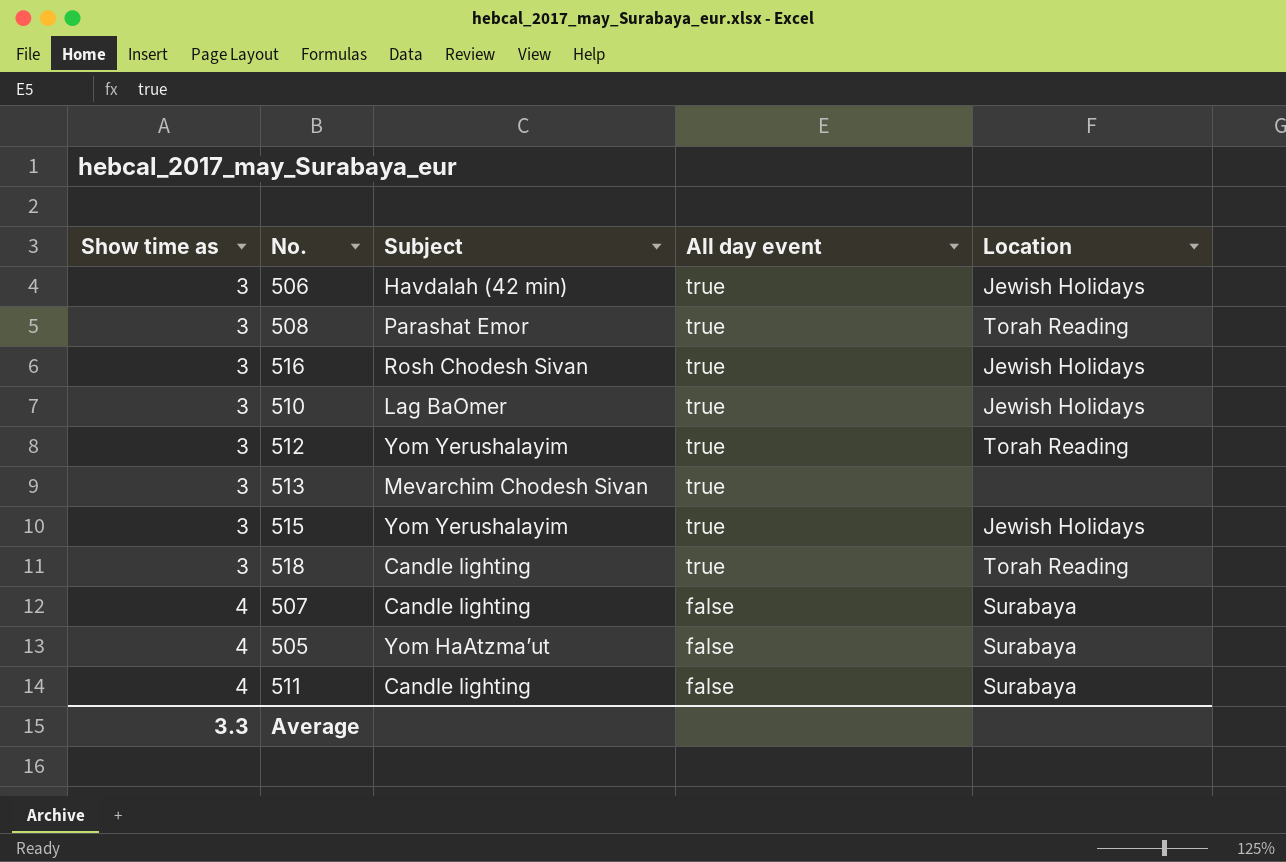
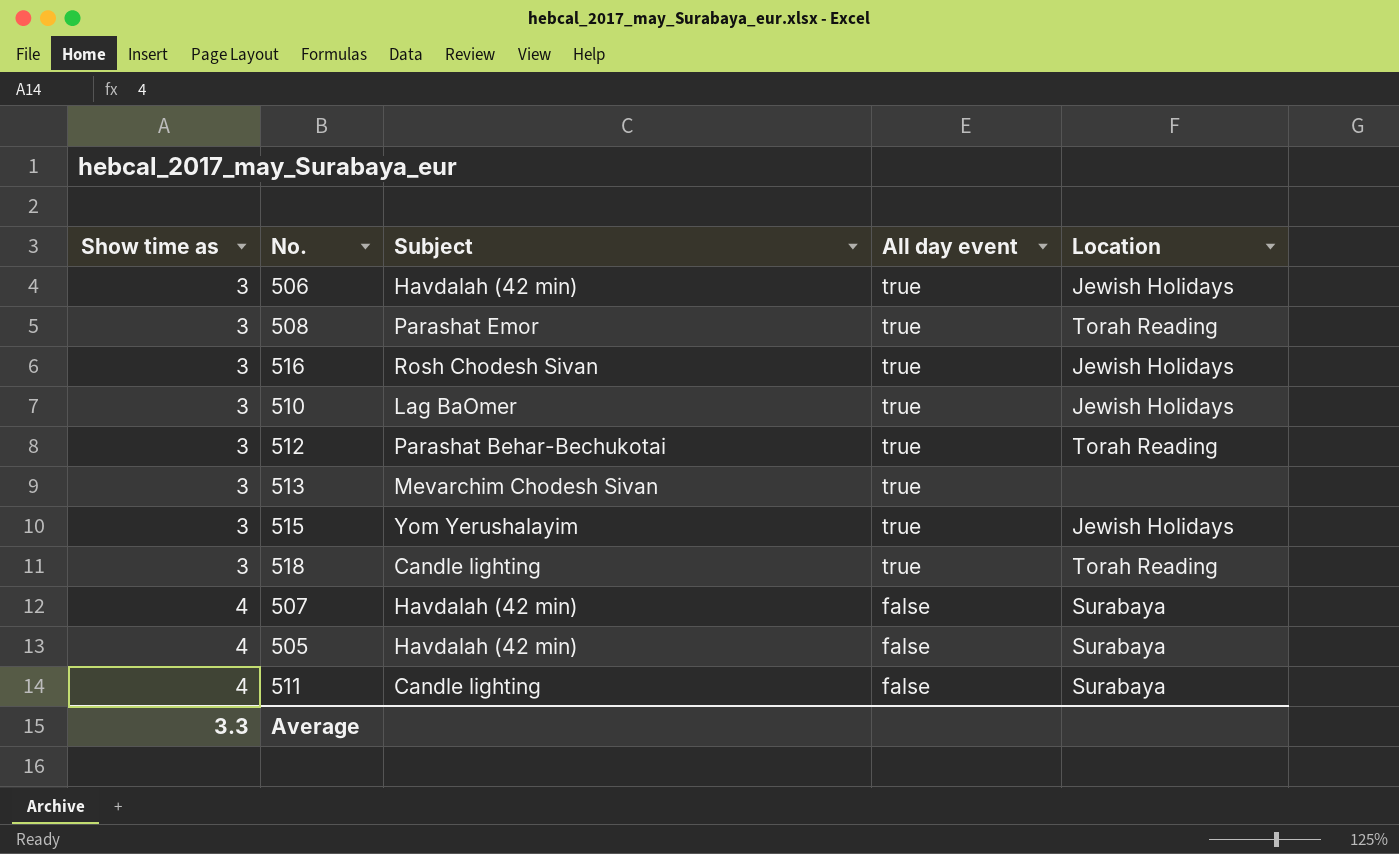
512 | Subject: Yom Yerushalayim -> Parashat Behar-Bechukotai
507 | Subject: Candle lighting -> Havdalah (42 min)
505 | Subject: Yom HaAtzma’ut -> Havdalah (42 min)

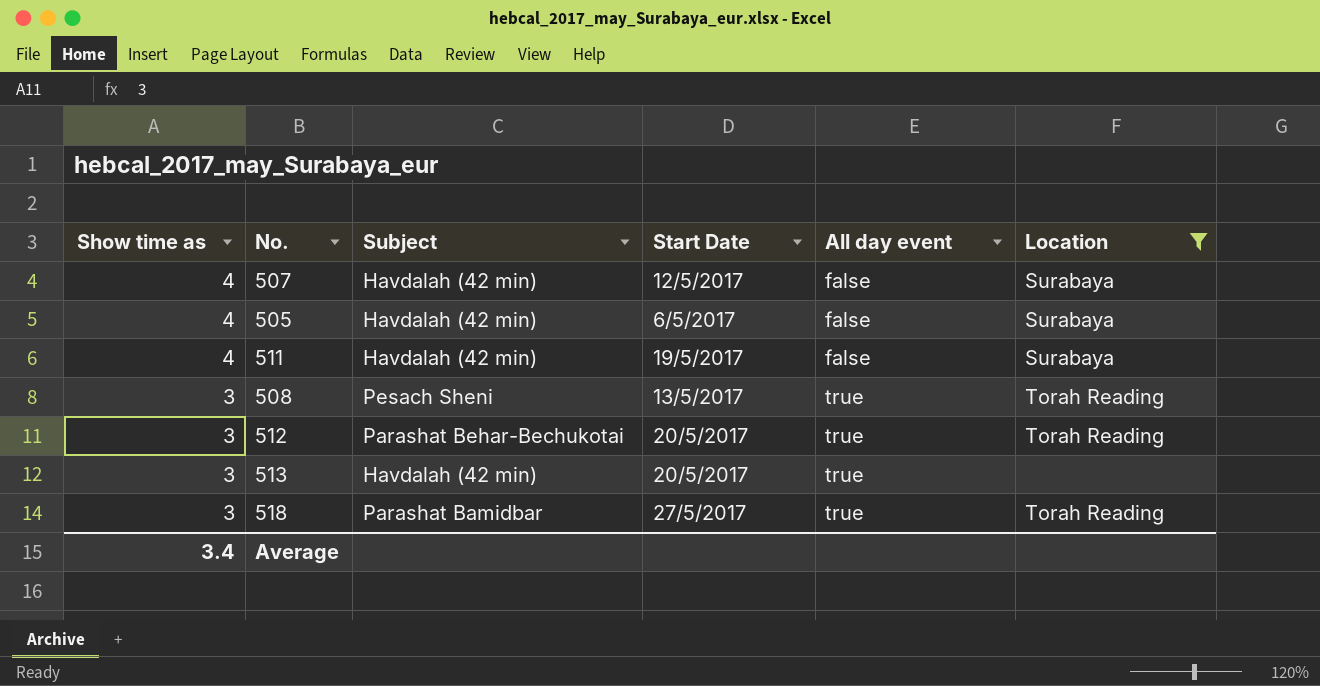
filter: none -> Location != Jewish Holidays
row order: Show time as ascending -> Show time as descending
column Start Date | position: none -> 4
511 | Subject: Candle lighting -> Havdalah (42 min)
508 | Subject: Parashat Emor -> Pesach Sheni
513 | Subject: Mevarchim Chodesh Sivan -> Havdalah (42 min)
518 | Subject: Candle lighting -> Parashat Bamidbar
Average | Show time as: 3.3 -> 3.4

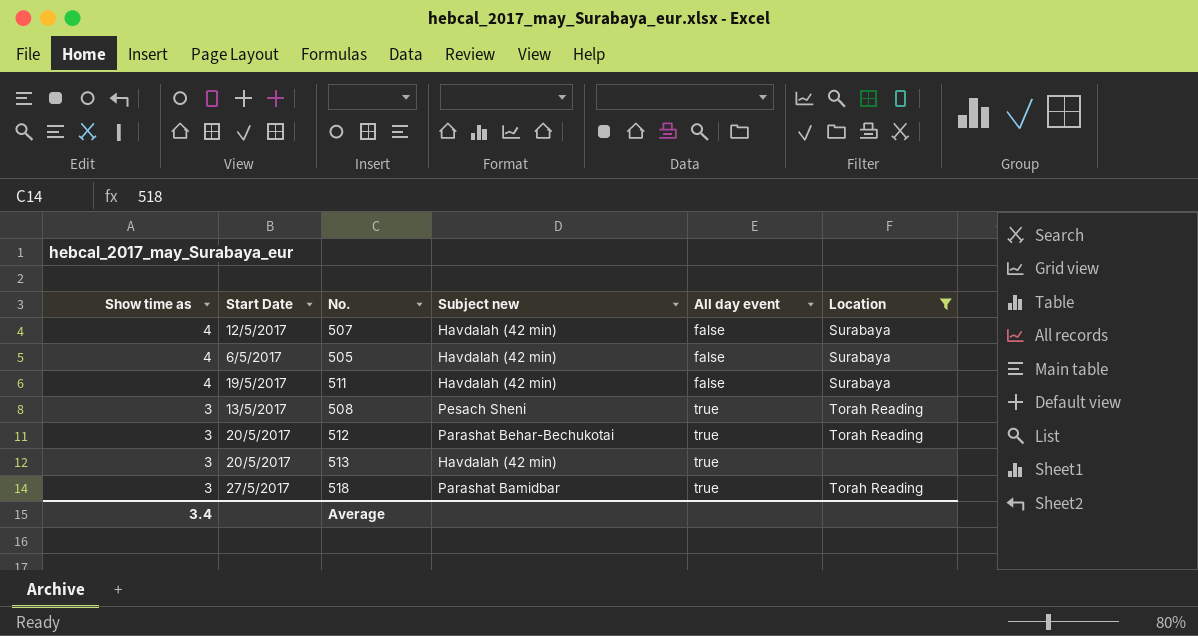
column Start Date | position: 4 -> 2
column name: Subject -> Subject new

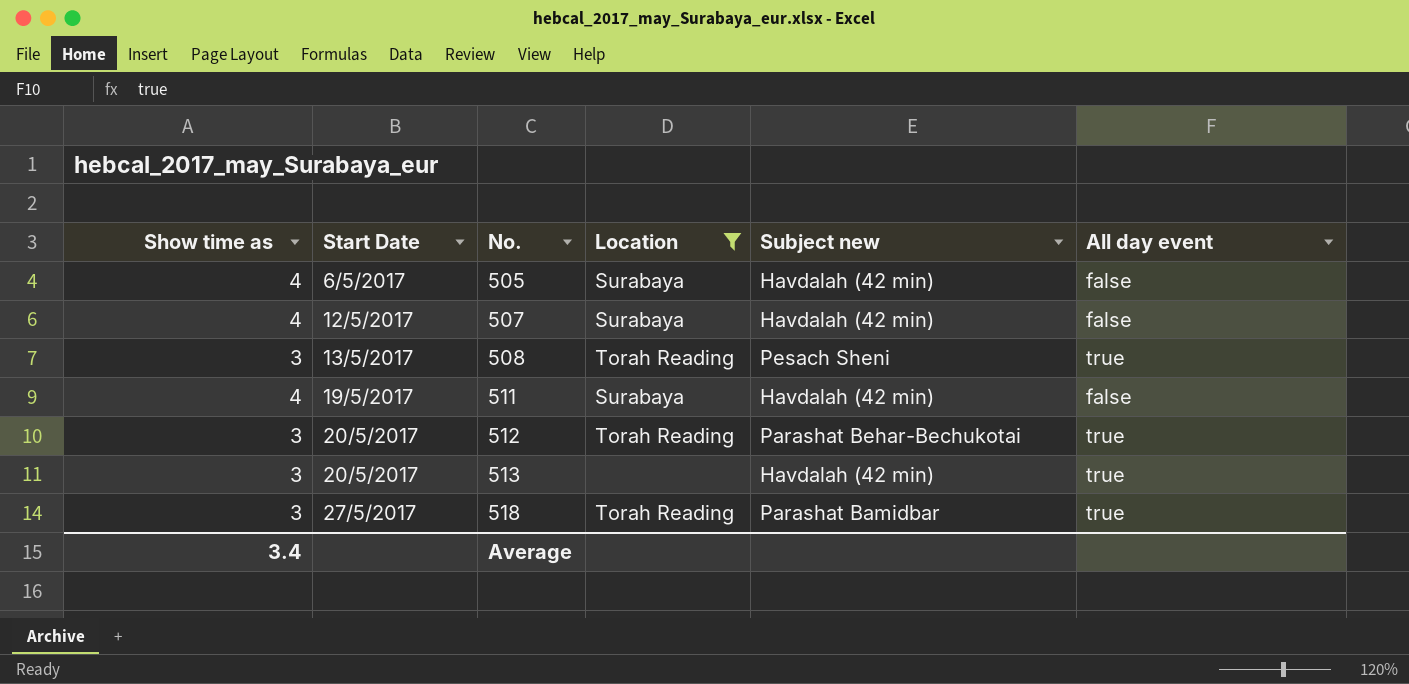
row order: Show time as descending -> Start Date ascending
column Location | position: 6 -> 4

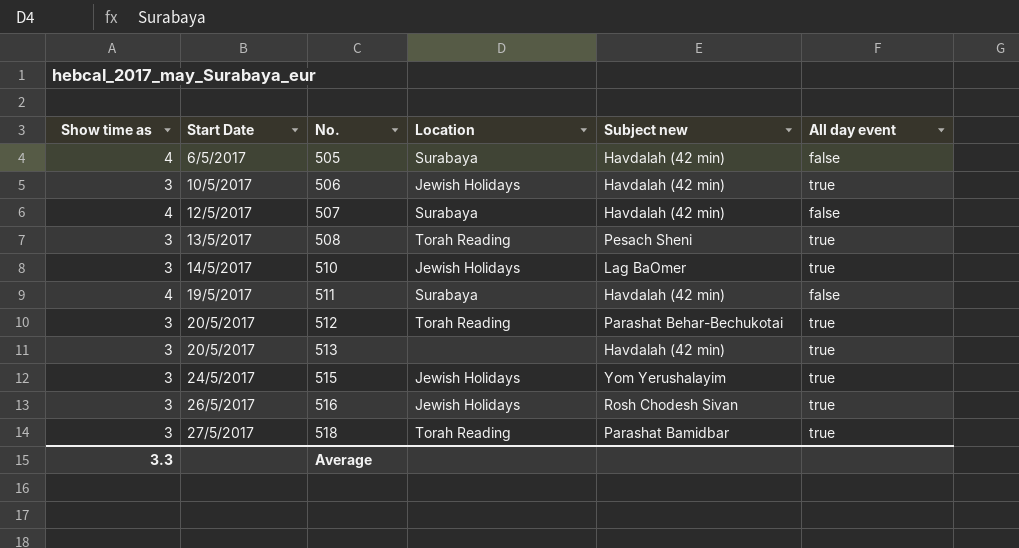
filter: Location != Jewish Holidays -> none
Average | Show time as: 3.4 -> 3.3

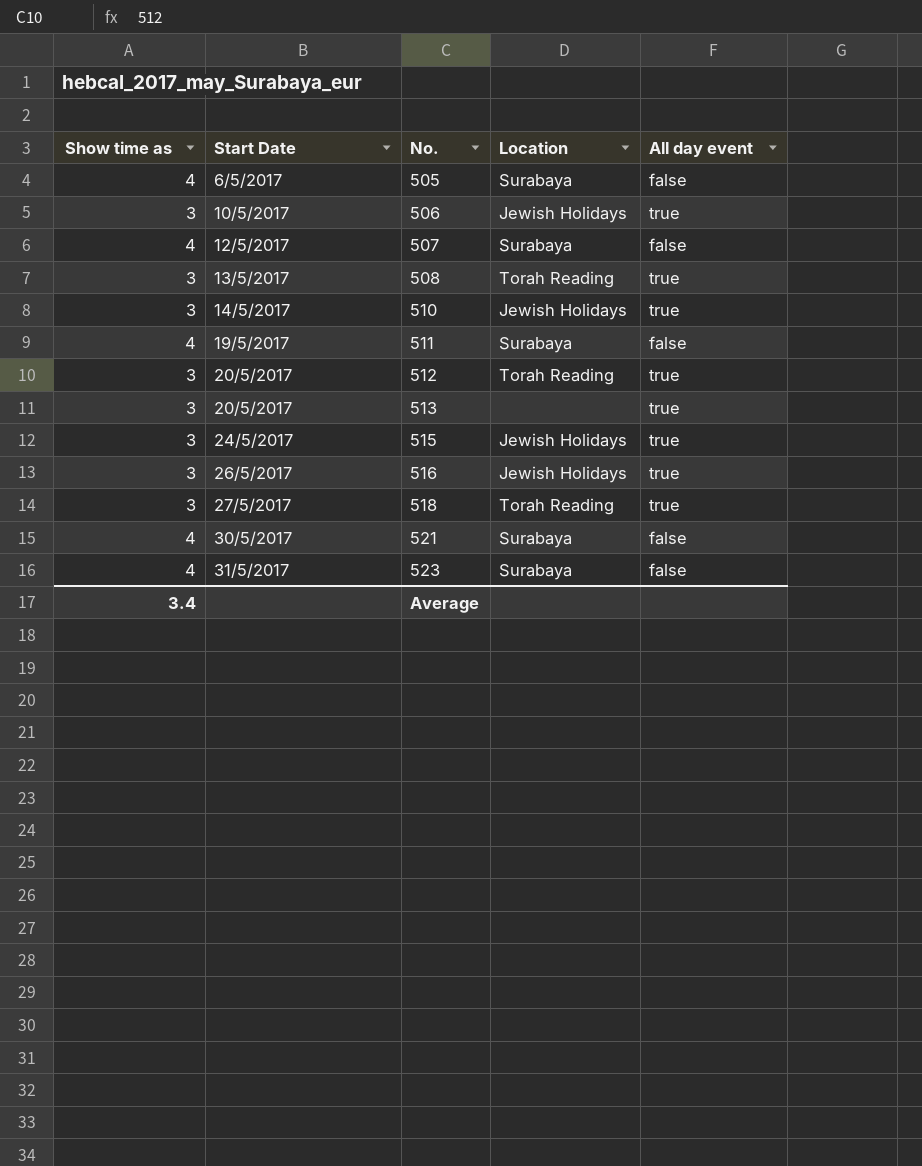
column Subject new | position: 5 -> none
row 521: none -> 4 | 30/5/2017 | Surabaya | false
row 523: none -> 4 | 31/5/2017 | Surabaya | false
Average | Show time as: 3.3 -> 3.4

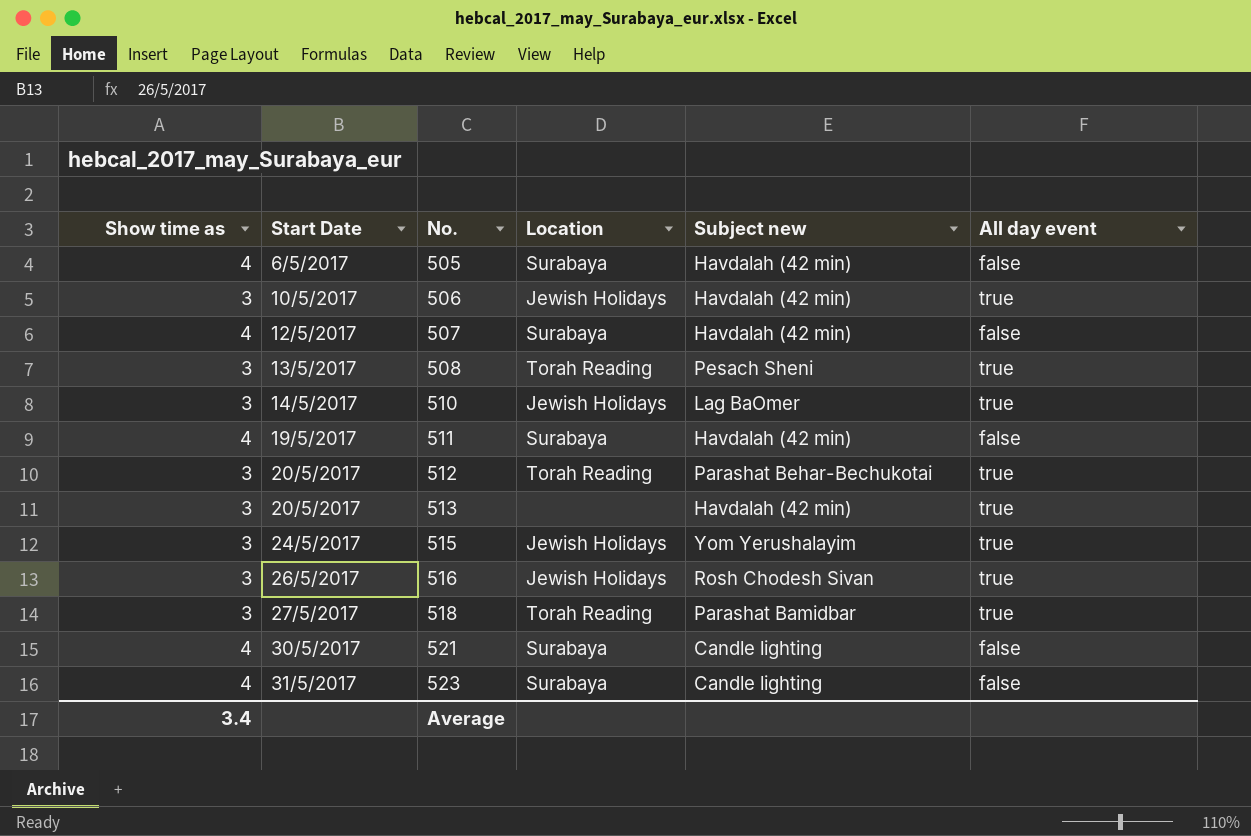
column Subject new | position: none -> 5

